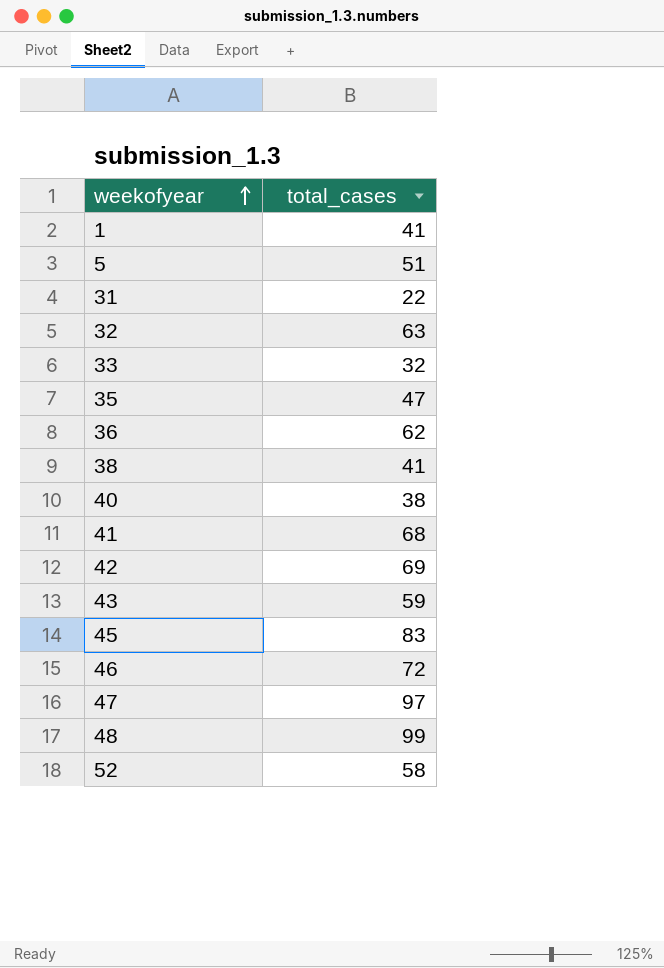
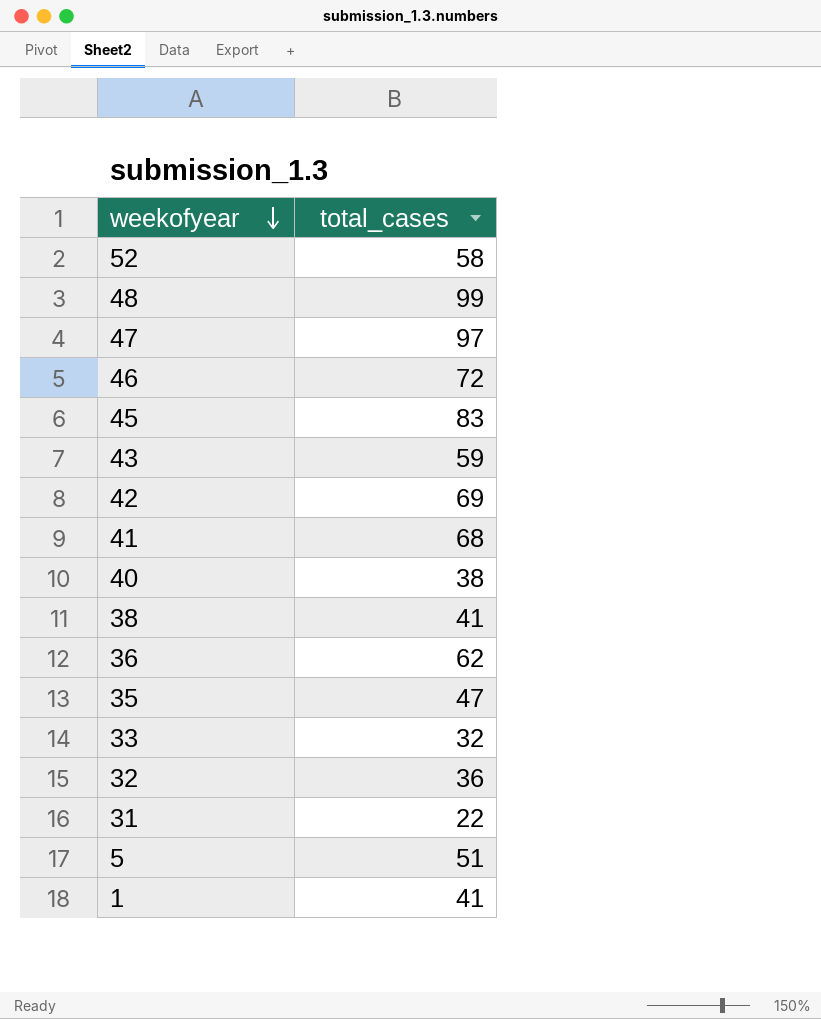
row order: weekofyear ascending -> weekofyear descending
32 | total_cases: 63 -> 36

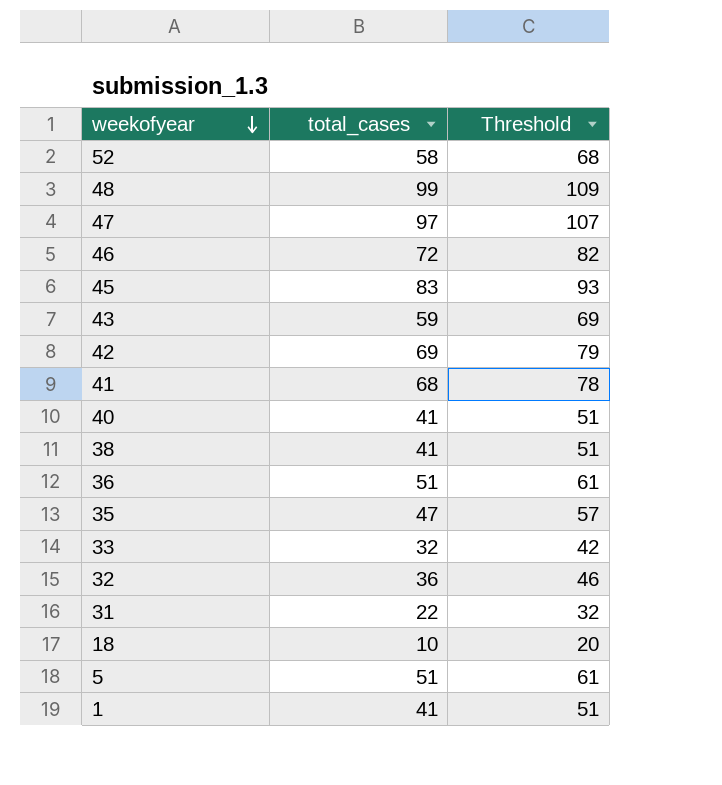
column Threshold | formula: none -> [total_cases] + 10
40 | total_cases: 38 -> 41
36 | total_cases: 62 -> 51
row 18: none -> 10 | 20

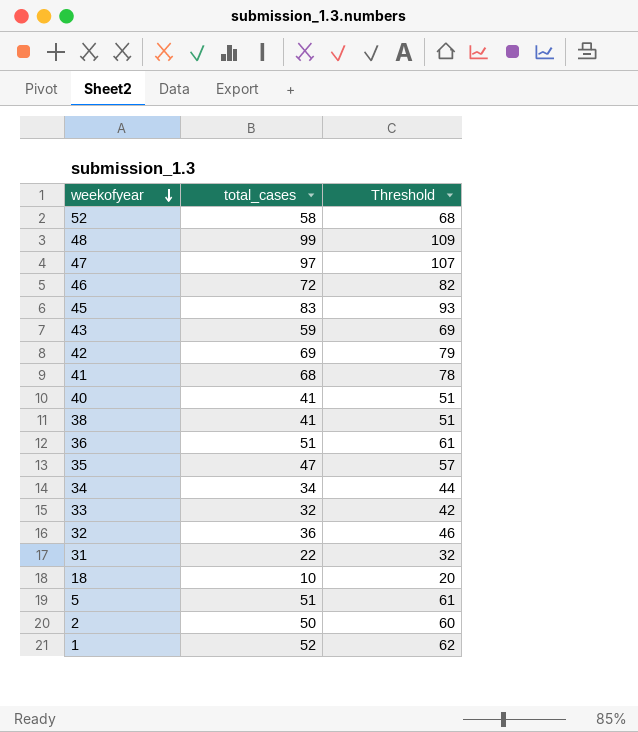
row 34: none -> 34 | 44
row 2: none -> 50 | 60
1 | total_cases: 41 -> 52
1 | Threshold: 51 -> 62

